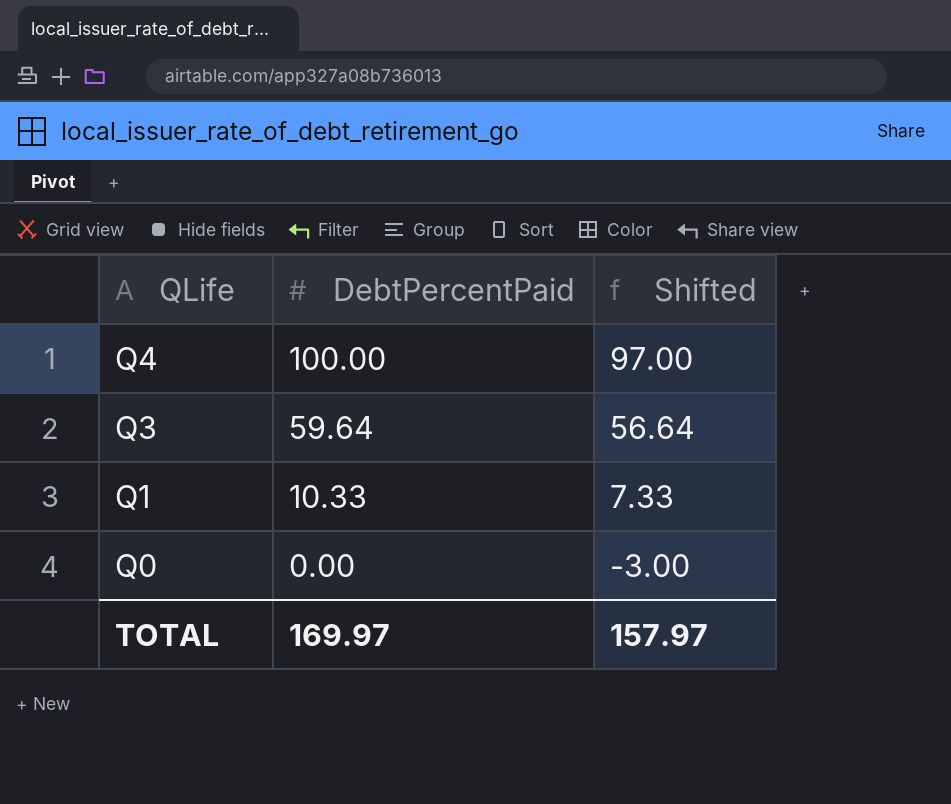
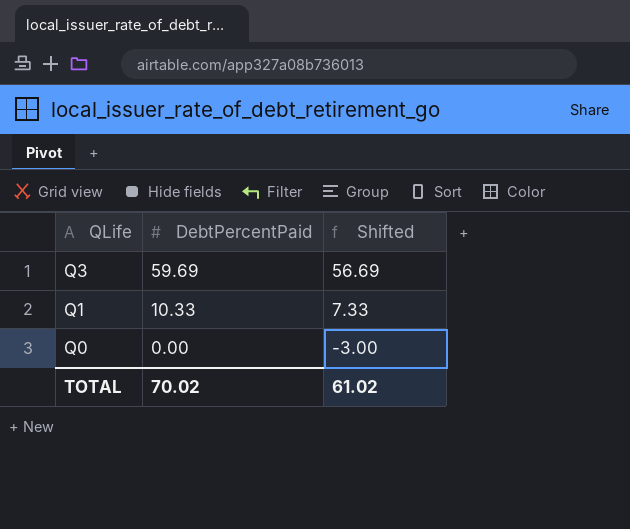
row Q4: 100.00 | 97.00 -> none
Q3 | DebtPercentPaid: 59.64 -> 59.69
Q3 | Shifted: 56.64 -> 56.69
TOTAL | DebtPercentPaid: 169.97 -> 70.02
TOTAL | Shifted: 157.97 -> 61.02

